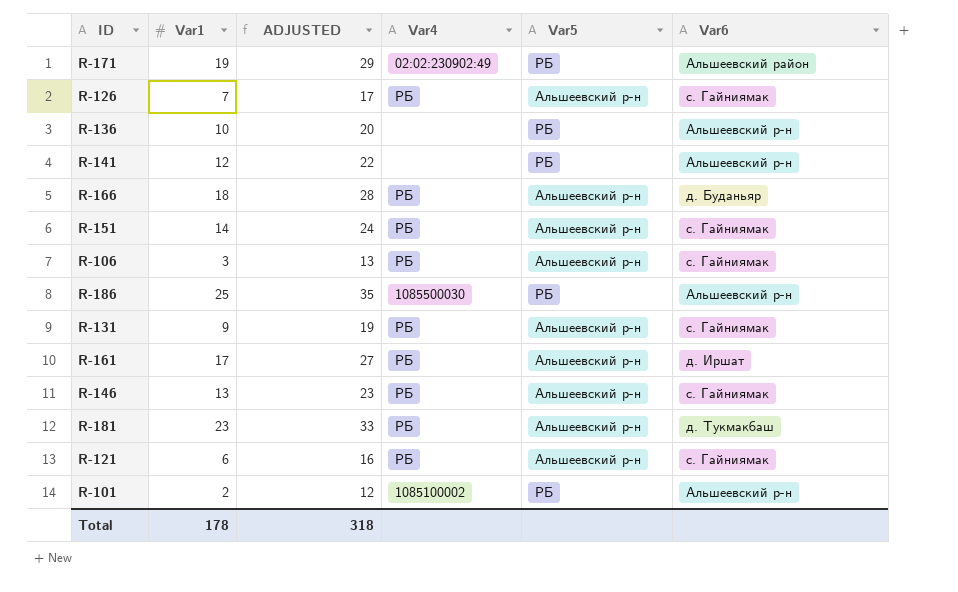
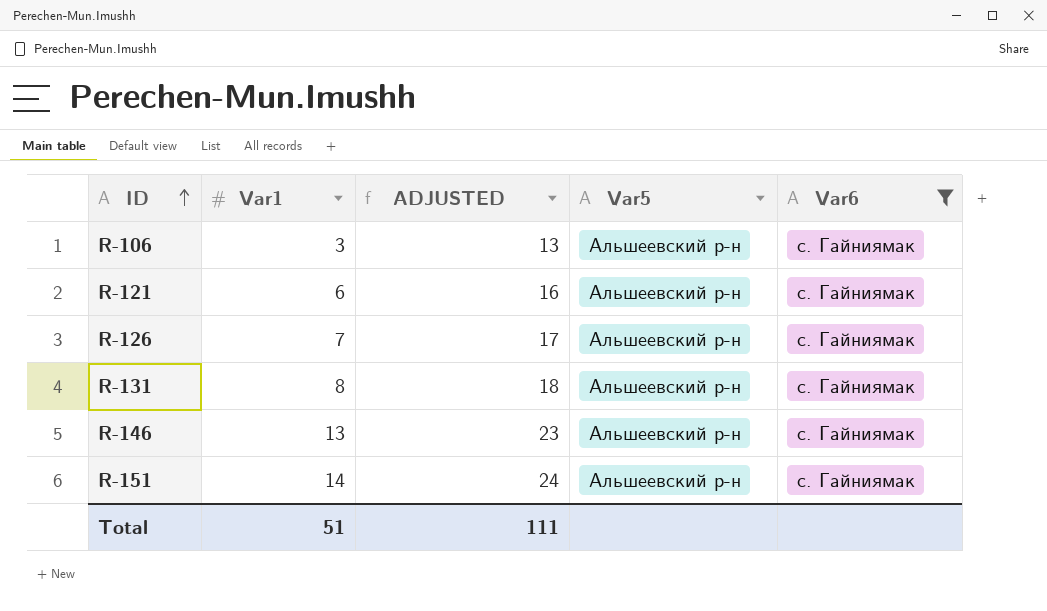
filter: none -> Var6 = с. Гайниямак
row order: none -> ID ascending
column Var4 | position: 4 -> none
R-131 | Var1: 9 -> 8
R-131 | ADJUSTED: 19 -> 18
Total | Var1: 178 -> 51
Total | ADJUSTED: 318 -> 111

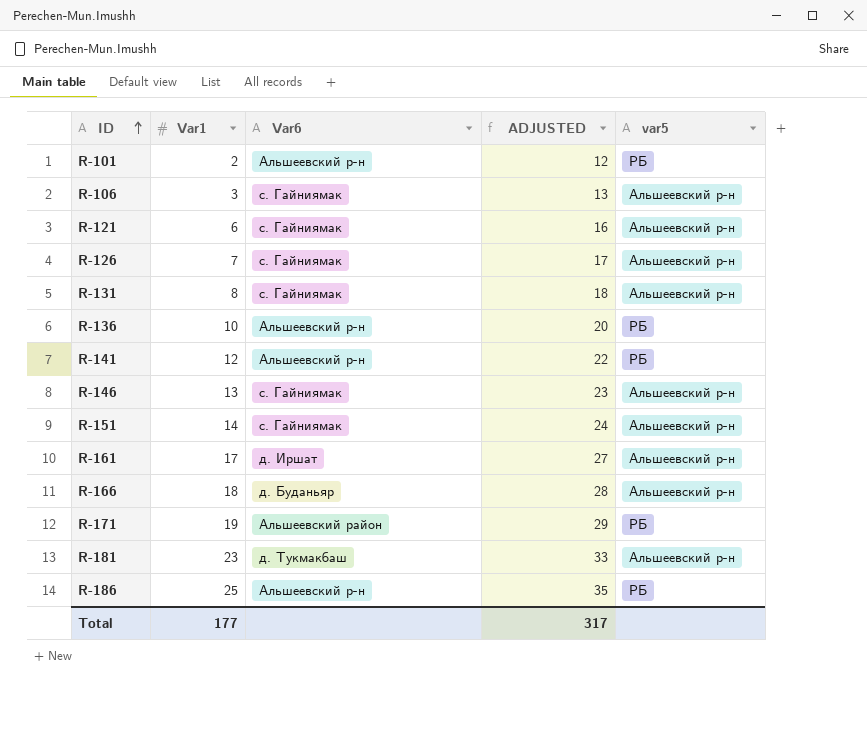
filter: Var6 = с. Гайниямак -> none
column Var6 | position: 5 -> 3
column name: Var5 -> var5
Total | Var1: 51 -> 177
Total | ADJUSTED: 111 -> 317

